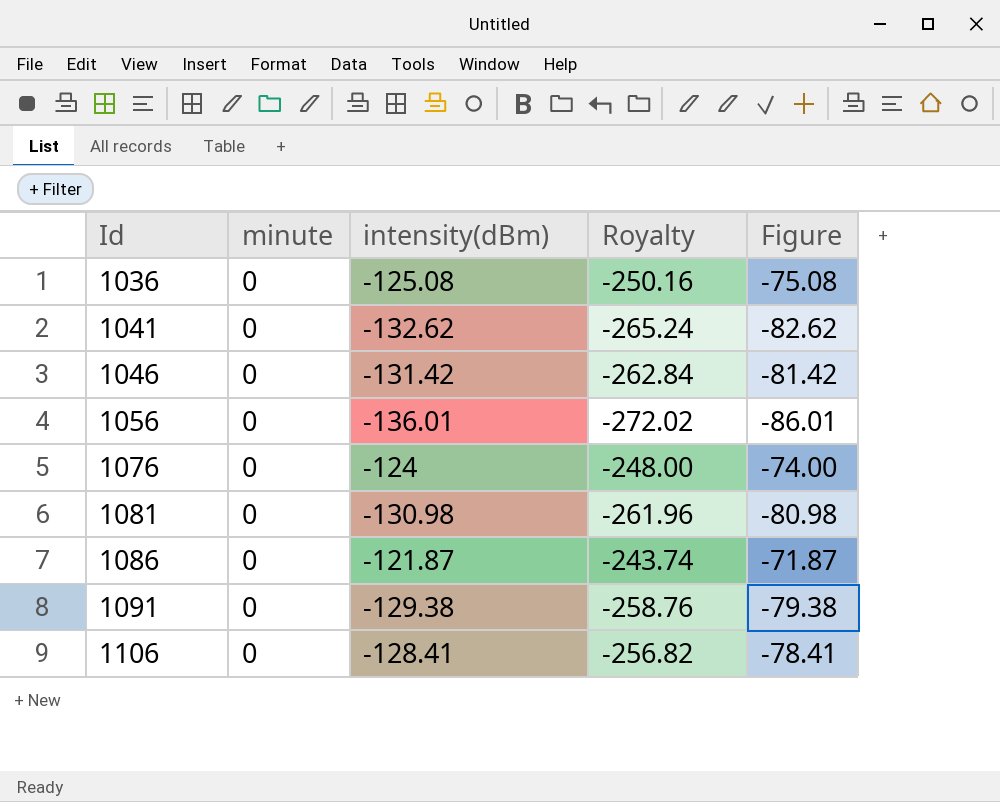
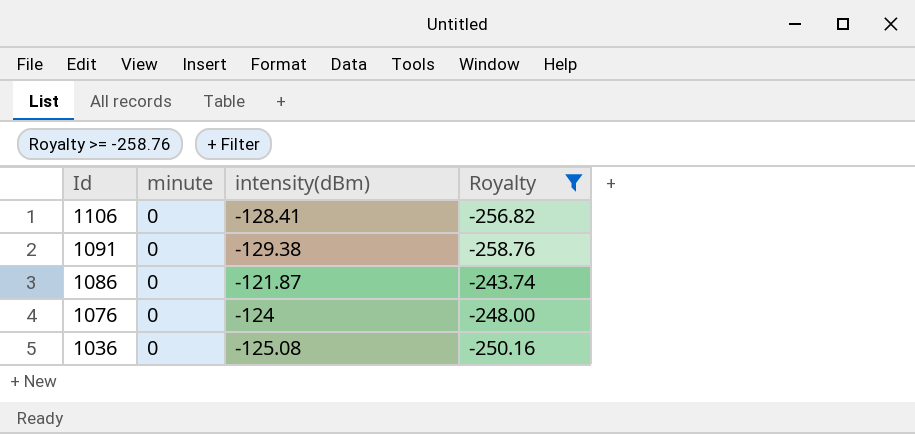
filter: none -> Royalty >= -258.76
row order: Id ascending -> Id descending
column Figure | formula: [intensity(dBm)] + 50 -> none

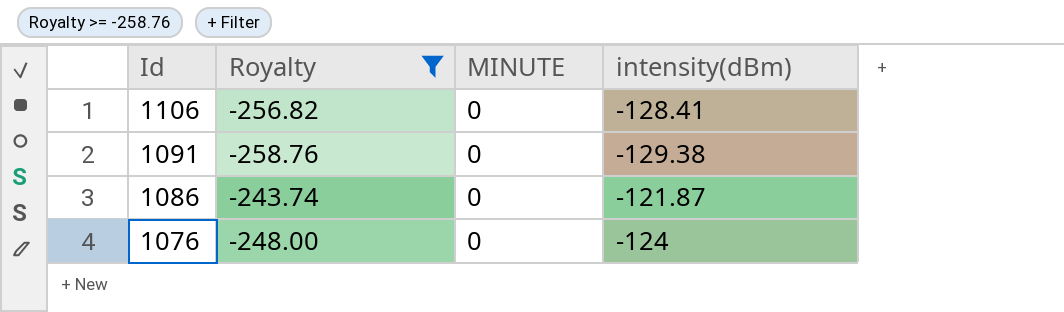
column Royalty | position: 4 -> 2
column name: minute -> MINUTE
row 1036: 0 | -125.08 | -250.16 -> none

